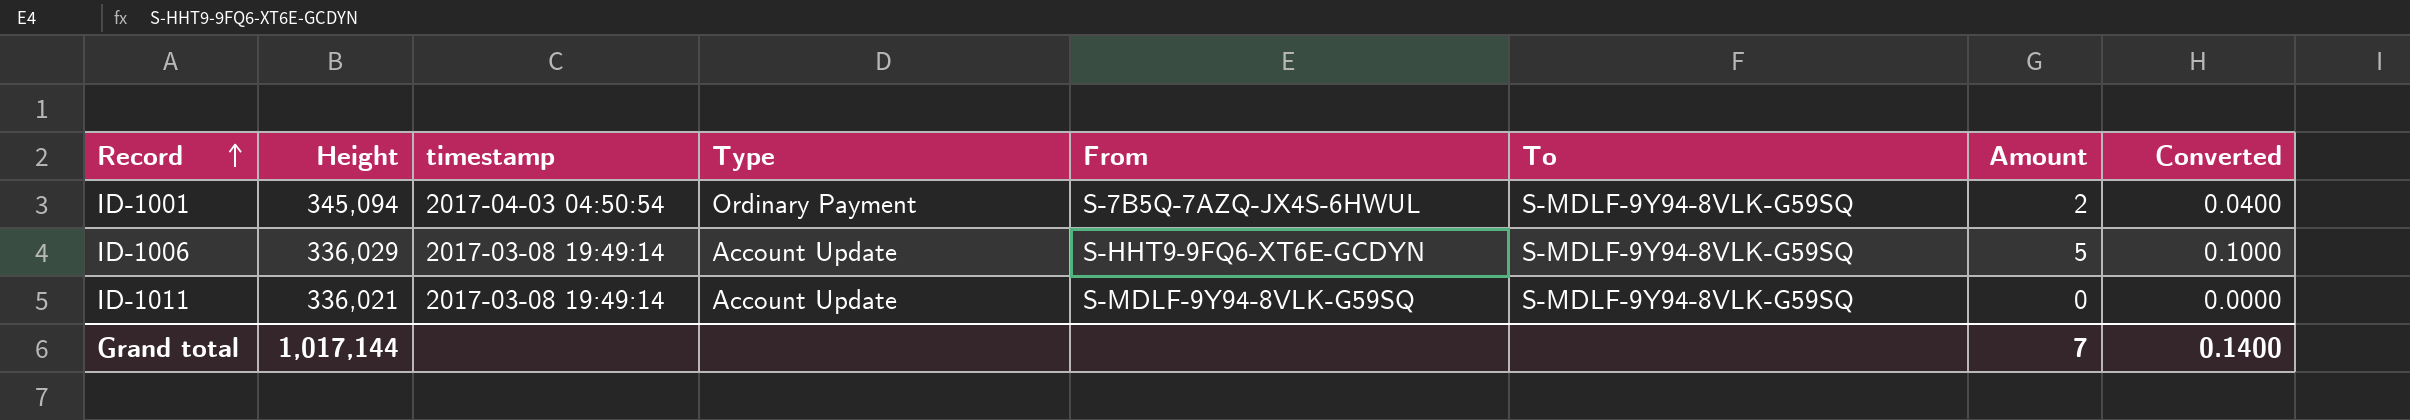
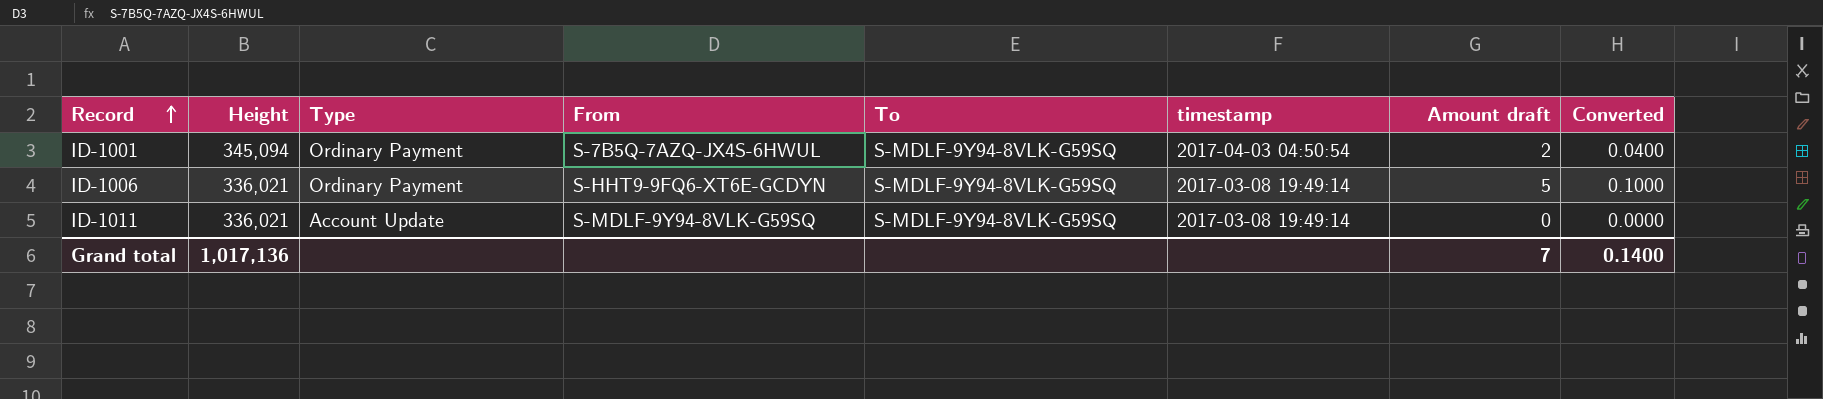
column timestamp | position: 3 -> 6
column name: Amount -> Amount draft
ID-1006 | Height: 336,029 -> 336,021
ID-1006 | Type: Account Update -> Ordinary Payment
Grand total | Height: 1,017,144 -> 1,017,136

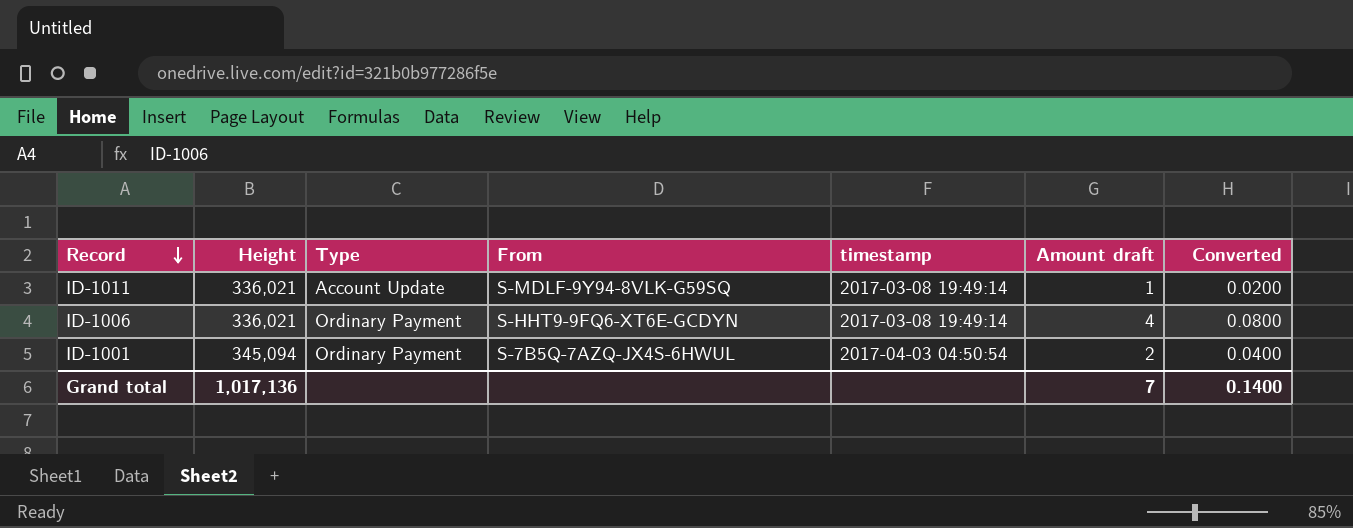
row order: Record ascending -> Record descending
column To | position: 5 -> none
ID-1011 | Amount draft: 0 -> 1
ID-1011 | Converted: 0.0000 -> 0.0200
ID-1006 | Amount draft: 5 -> 4
ID-1006 | Converted: 0.1000 -> 0.0800

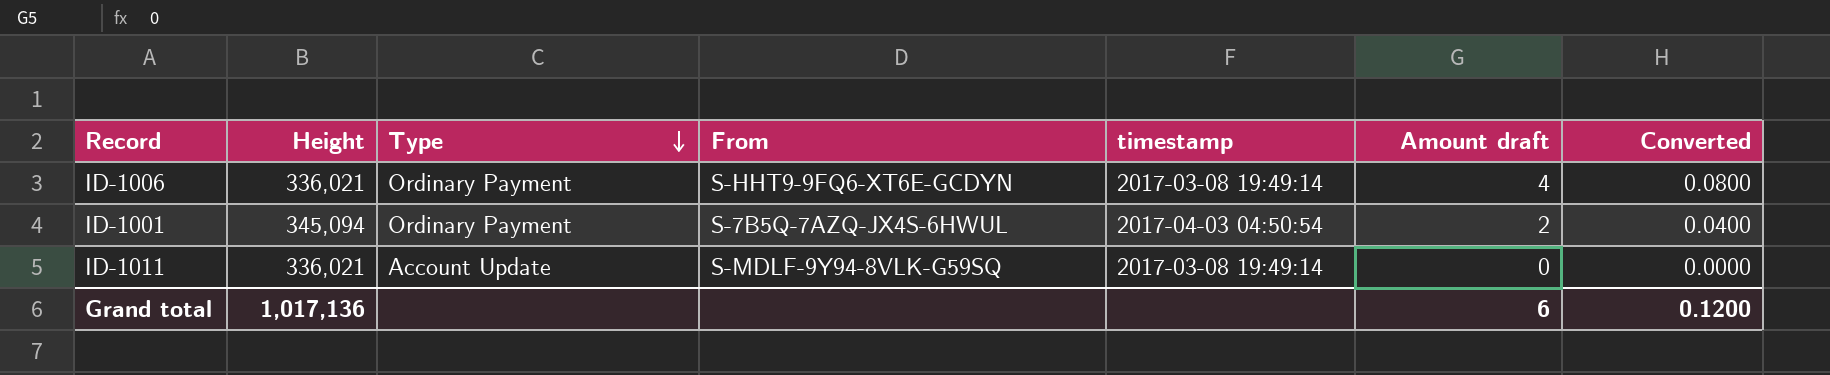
row order: Record descending -> Type descending
ID-1011 | Amount draft: 1 -> 0
ID-1011 | Converted: 0.0200 -> 0.0000
Grand total | Amount draft: 7 -> 6
Grand total | Converted: 0.1400 -> 0.1200

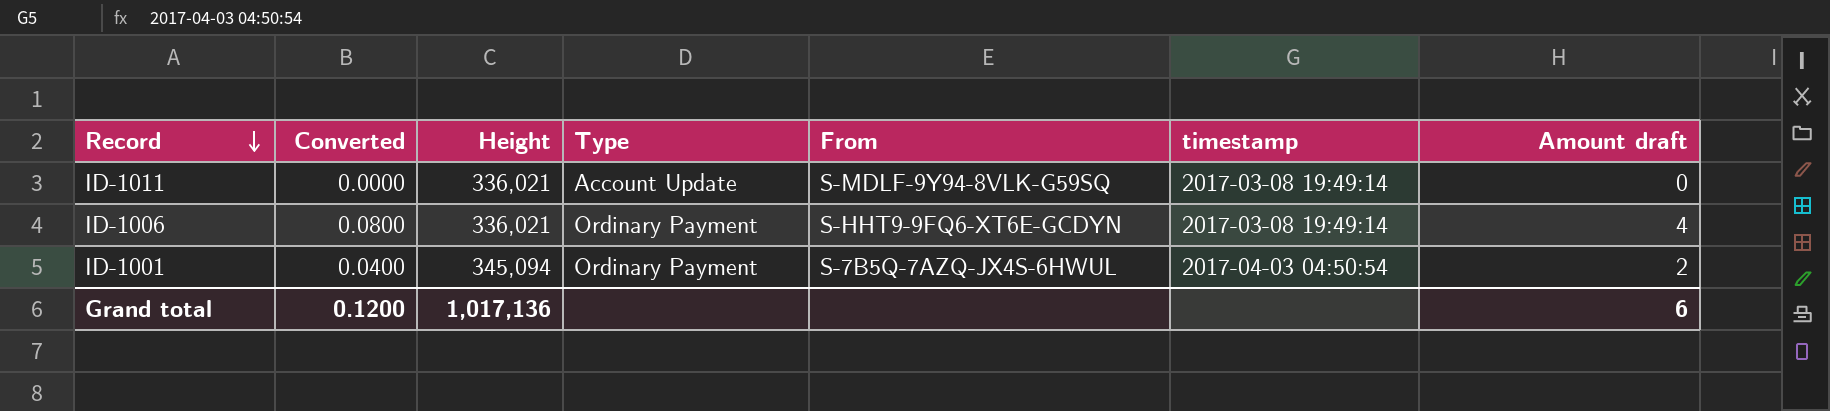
row order: Type descending -> Record descending
column Converted | position: 7 -> 2

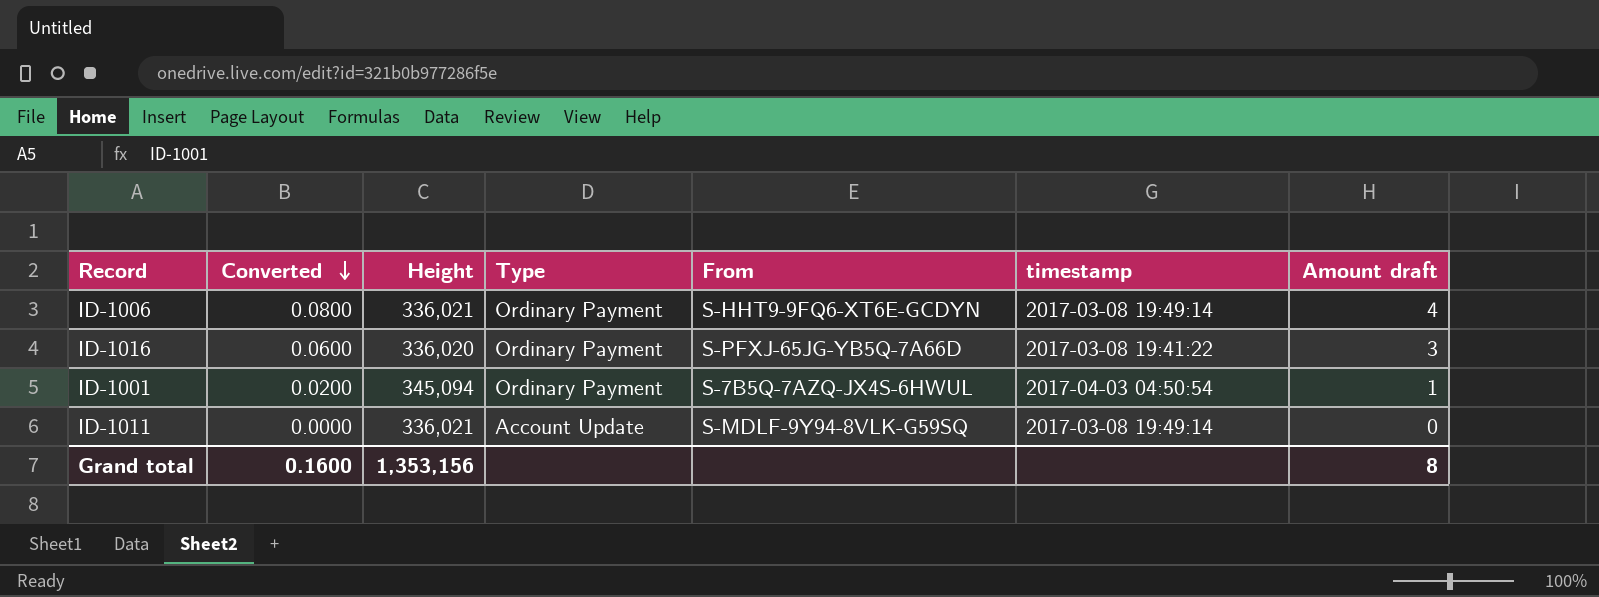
row order: Record descending -> Converted descending
row ID-1016: none -> 0.0600 | 336,020 | Ordinary Payment | S-PFXJ-65JG-YB5Q-7A66D | 2017-03-08 19:41:22 | 3
ID-1001 | Converted: 0.0400 -> 0.0200
ID-1001 | Amount draft: 2 -> 1
Grand total | Converted: 0.1200 -> 0.1600
Grand total | Height: 1,017,136 -> 1,353,156
Grand total | Amount draft: 6 -> 8

